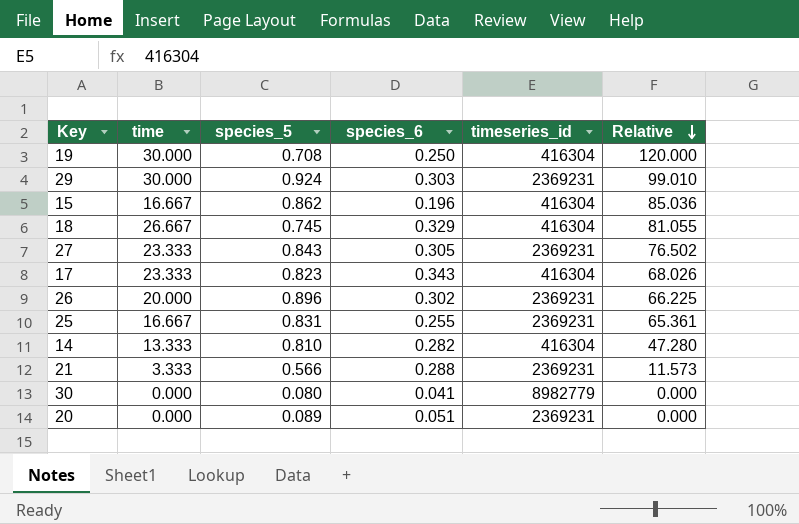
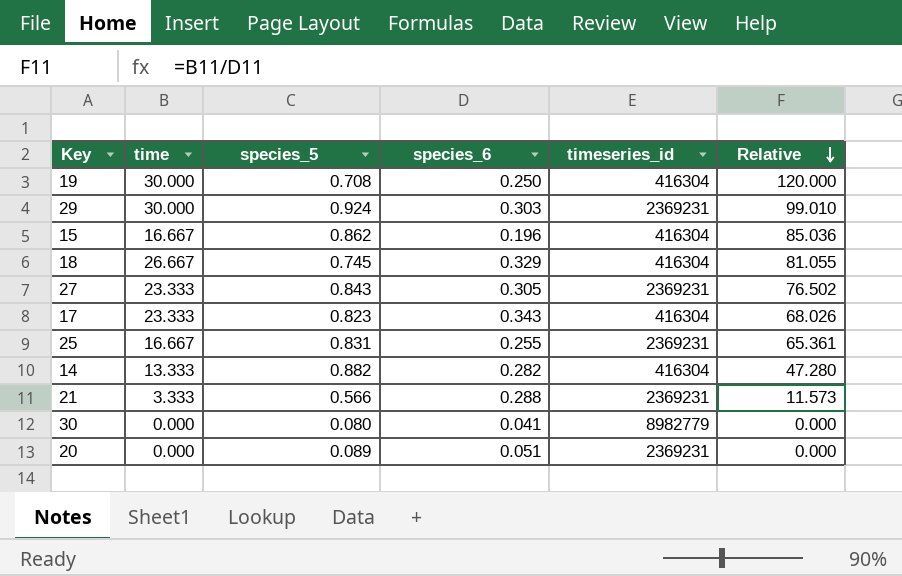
row 26: 20.000 | 0.896 | 0.302 | 2369231 | 66.225 -> none
14 | species_5: 0.810 -> 0.882

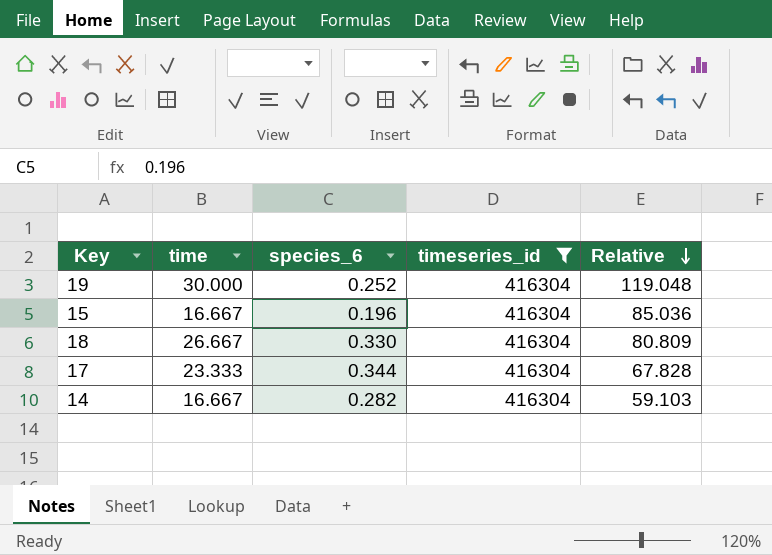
filter: none -> timeseries_id = 416304
column species_5 | position: 3 -> none
19 | species_6: 0.250 -> 0.252
19 | Relative: 120.000 -> 119.048
18 | species_6: 0.329 -> 0.330
18 | Relative: 81.055 -> 80.809
17 | species_6: 0.343 -> 0.344
17 | Relative: 68.026 -> 67.828
14 | time: 13.333 -> 16.667
14 | Relative: 47.280 -> 59.103

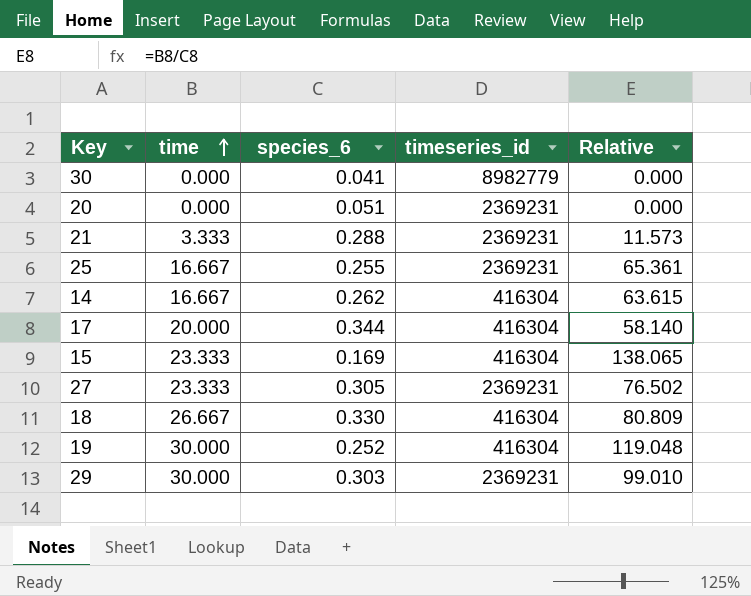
filter: timeseries_id = 416304 -> none
row order: Relative descending -> time ascending
14 | species_6: 0.282 -> 0.262
14 | Relative: 59.103 -> 63.615
17 | time: 23.333 -> 20.000
17 | Relative: 67.828 -> 58.140
15 | time: 16.667 -> 23.333
15 | species_6: 0.196 -> 0.169
15 | Relative: 85.036 -> 138.065

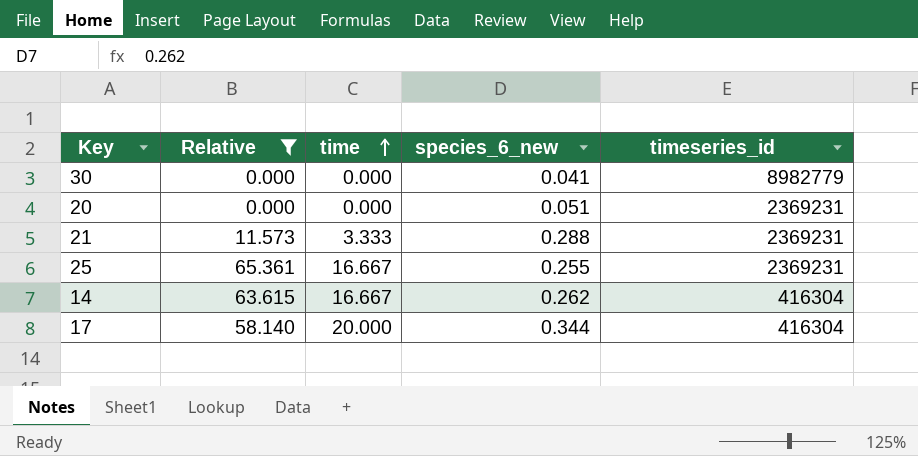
filter: none -> Relative <= 65.361
column Relative | position: 5 -> 2
column name: species_6 -> species_6_new

